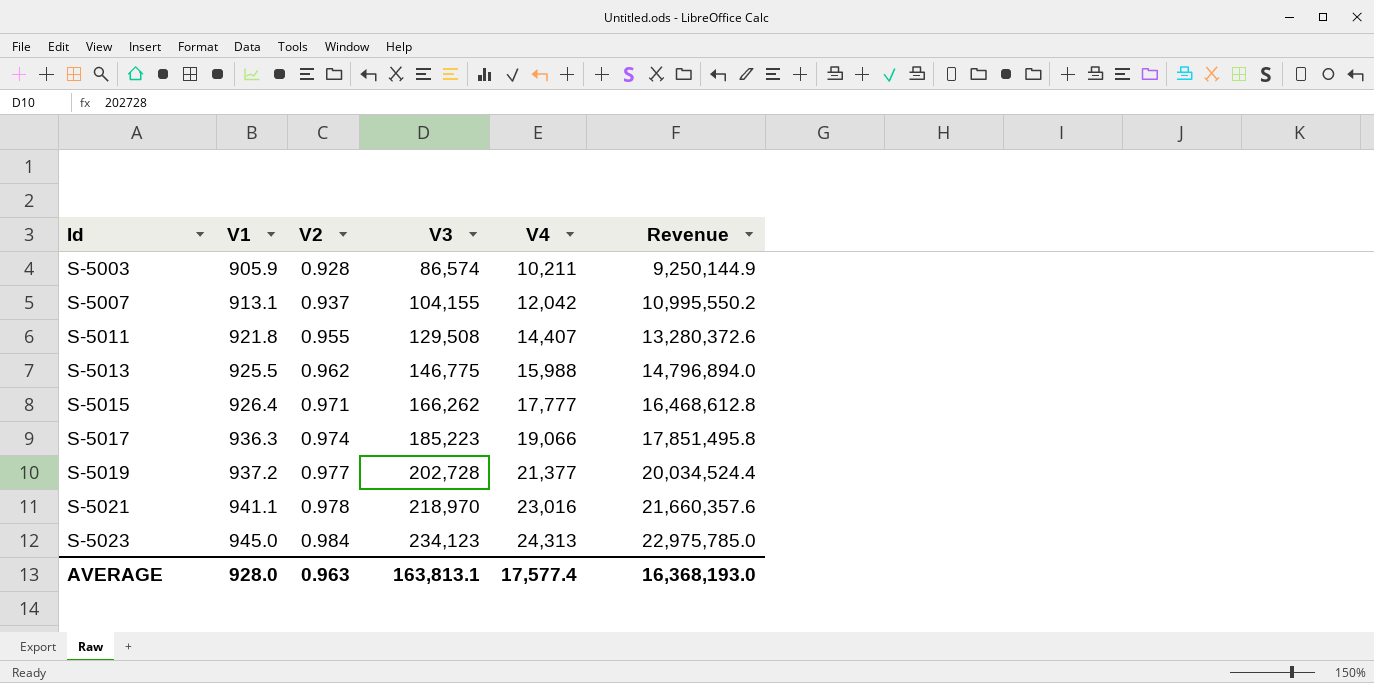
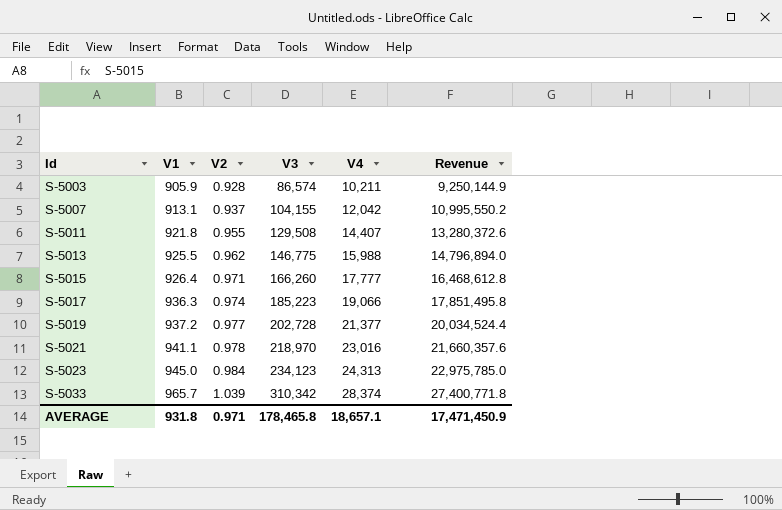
S-5015 | V3: 166,262 -> 166,260
row S-5033: none -> 965.7 | 1.039 | 310,342 | 28,374 | 27,400,771.8
AVERAGE | V1: 928.0 -> 931.8
AVERAGE | V2: 0.963 -> 0.971
AVERAGE | V3: 163,813.1 -> 178,465.8
AVERAGE | V4: 17,577.4 -> 18,657.1
AVERAGE | Revenue: 16,368,193.0 -> 17,471,450.9

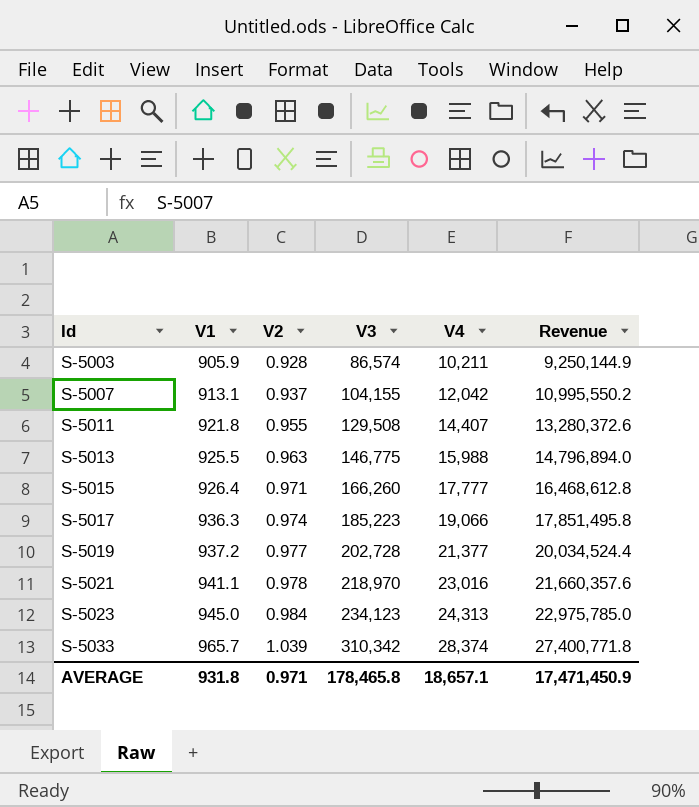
S-5013 | V2: 0.962 -> 0.963

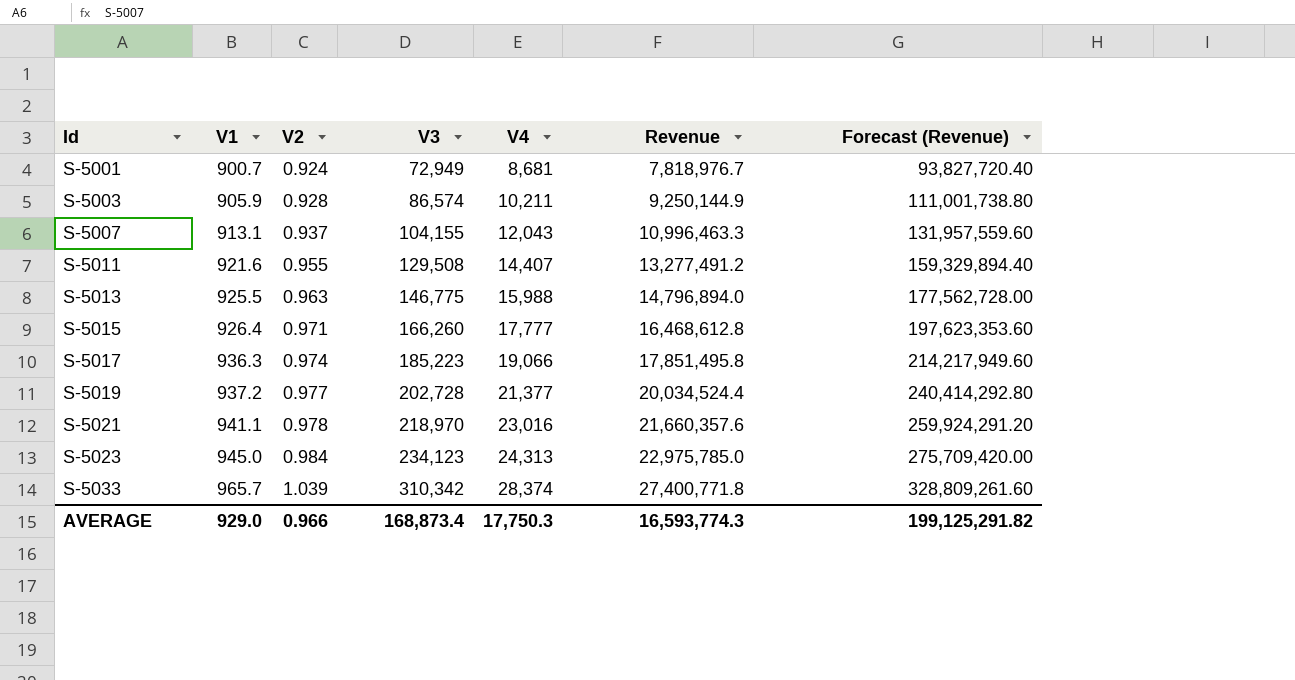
column Forecast (Revenue) | formula: none -> [Revenue] * 12
row S-5001: none -> 900.7 | 0.924 | 72,949 | 8,681 | 7,818,976.7 | 93,827,720.40
S-5007 | V4: 12,042 -> 12,043
S-5007 | Revenue: 10,995,550.2 -> 10,996,463.3
S-5011 | V1: 921.8 -> 921.6
S-5011 | Revenue: 13,280,372.6 -> 13,277,491.2
AVERAGE | V1: 931.8 -> 929.0
AVERAGE | V2: 0.971 -> 0.966
AVERAGE | V3: 178,465.8 -> 168,873.4
AVERAGE | V4: 18,657.1 -> 17,750.3
AVERAGE | Revenue: 17,471,450.9 -> 16,593,774.3

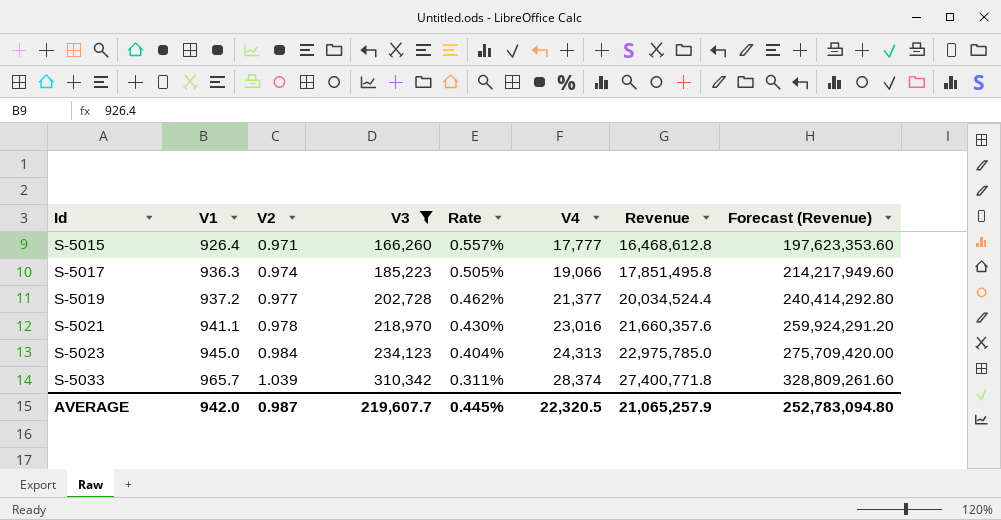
filter: none -> V3 >= 166,260
column Rate | formula: none -> [V1] / [V3]
AVERAGE | V1: 929.0 -> 942.0
AVERAGE | V2: 0.966 -> 0.987
AVERAGE | V3: 168,873.4 -> 219,607.7
AVERAGE | V4: 17,750.3 -> 22,320.5
AVERAGE | Revenue: 16,593,774.3 -> 21,065,257.9
AVERAGE | Forecast (Revenue): 199,125,291.82 -> 252,783,094.80

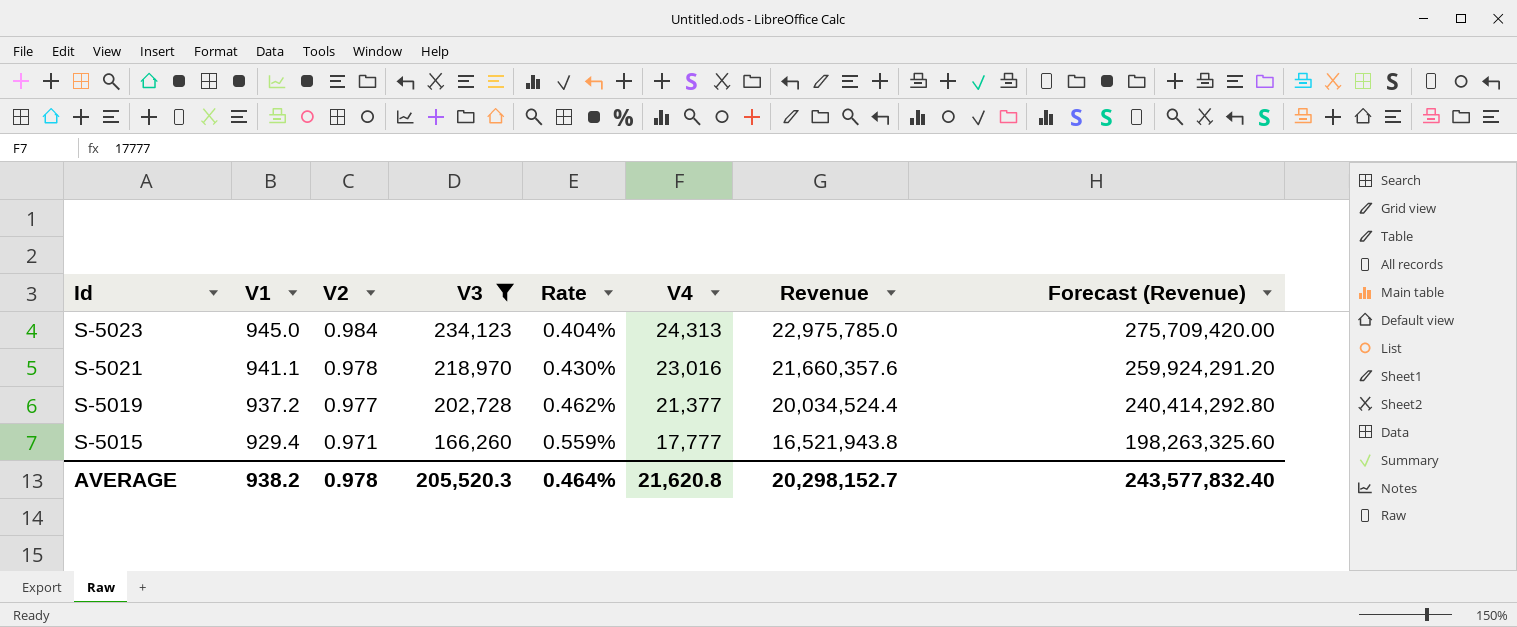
row order: Id ascending -> Id descending
row S-5017: 936.3 | 0.974 | 185,223 | 0.505% | 19,066 | 17,851,495.8 | 214,217,949.60 -> none
row S-5033: 965.7 | 1.039 | 310,342 | 0.311% | 28,374 | 27,400,771.8 | 328,809,261.60 -> none
S-5015 | V1: 926.4 -> 929.4
S-5015 | Rate: 0.557% -> 0.559%
S-5015 | Revenue: 16,468,612.8 -> 16,521,943.8
S-5015 | Forecast (Revenue): 197,623,353.60 -> 198,263,325.60
AVERAGE | V1: 942.0 -> 938.2
AVERAGE | V2: 0.987 -> 0.978
AVERAGE | V3: 219,607.7 -> 205,520.3
AVERAGE | Rate: 0.445% -> 0.464%
AVERAGE | V4: 22,320.5 -> 21,620.8
AVERAGE | Revenue: 21,065,257.9 -> 20,298,152.7
AVERAGE | Forecast (Revenue): 252,783,094.80 -> 243,577,832.40

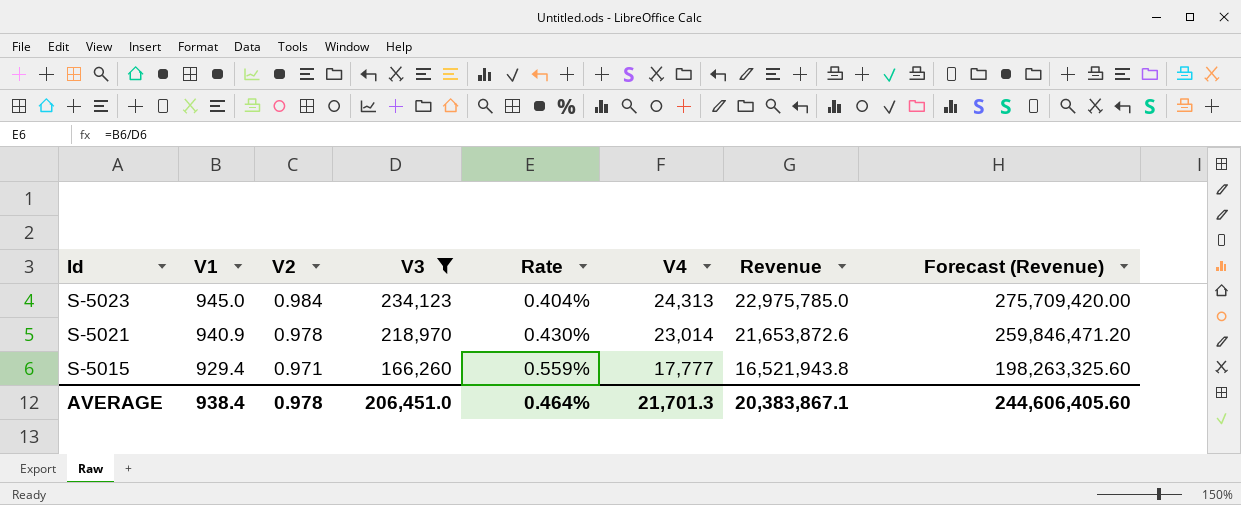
row S-5019: 937.2 | 0.977 | 202,728 | 0.462% | 21,377 | 20,034,524.4 | 240,414,292.80 -> none
S-5021 | V1: 941.1 -> 940.9
S-5021 | V4: 23,016 -> 23,014
S-5021 | Revenue: 21,660,357.6 -> 21,653,872.6
S-5021 | Forecast (Revenue): 259,924,291.20 -> 259,846,471.20
AVERAGE | V1: 938.2 -> 938.4
AVERAGE | V3: 205,520.3 -> 206,451.0
AVERAGE | V4: 21,620.8 -> 21,701.3
AVERAGE | Revenue: 20,298,152.7 -> 20,383,867.1
AVERAGE | Forecast (Revenue): 243,577,832.40 -> 244,606,405.60

